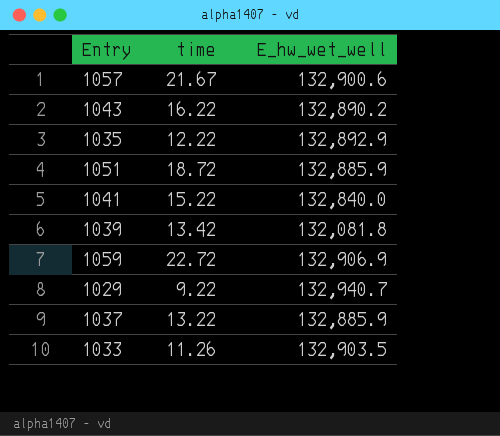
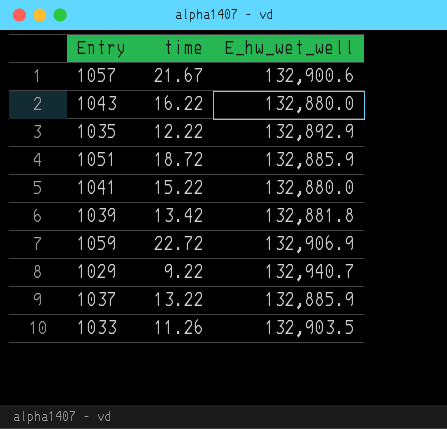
1043 | E_hw_wet_well: 132,890.2 -> 132,880.0
1041 | E_hw_wet_well: 132,840.0 -> 132,880.0
1039 | E_hw_wet_well: 132,081.8 -> 132,881.8

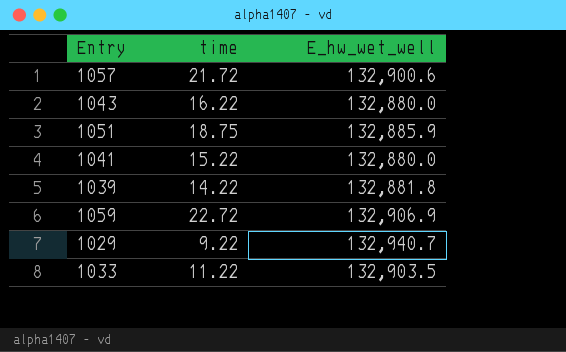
row 1035: 12.22 | 132,892.9 -> none
row 1037: 13.22 | 132,885.9 -> none
1057 | time: 21.67 -> 21.72
1051 | time: 18.72 -> 18.75
1039 | time: 13.42 -> 14.22
1033 | time: 11.26 -> 11.22

